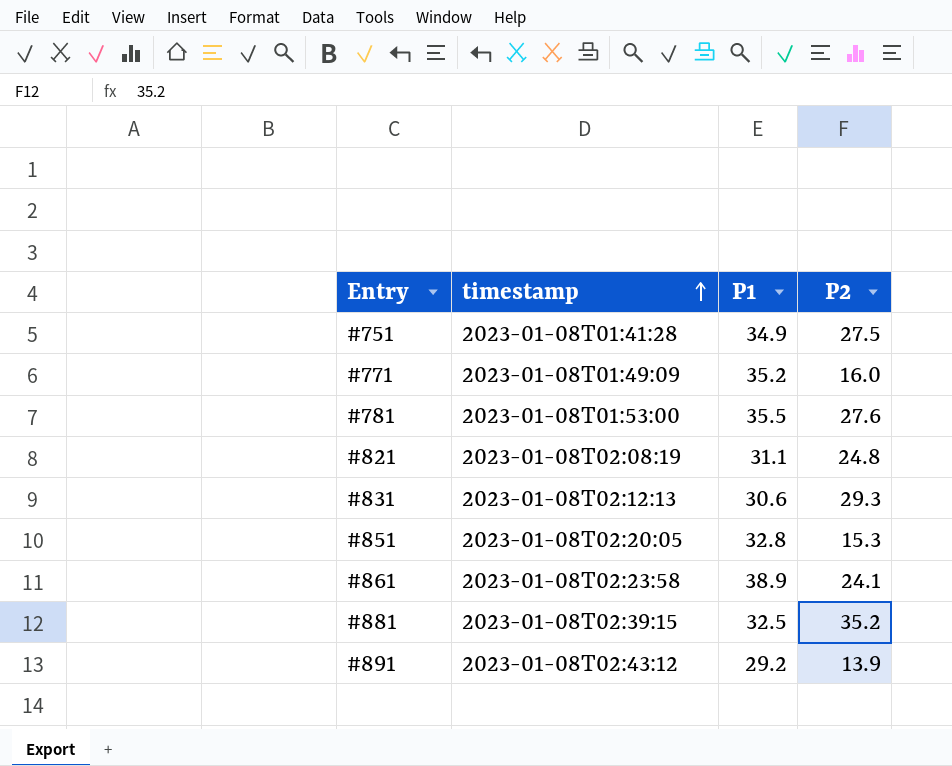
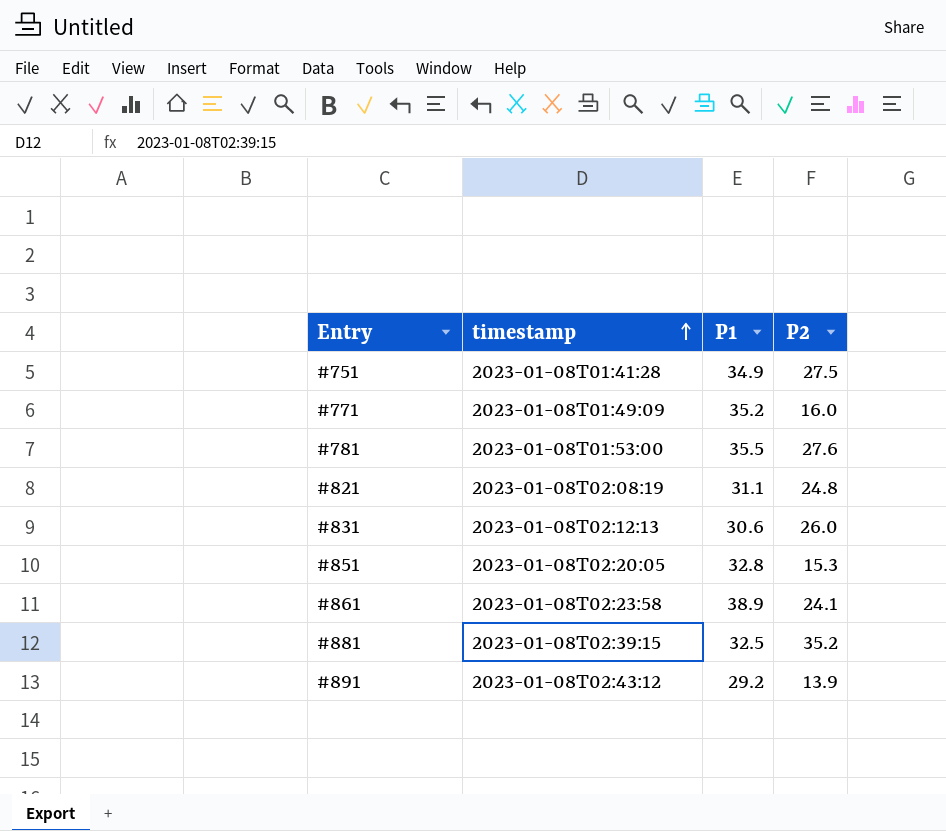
#831 | P2: 29.3 -> 26.0

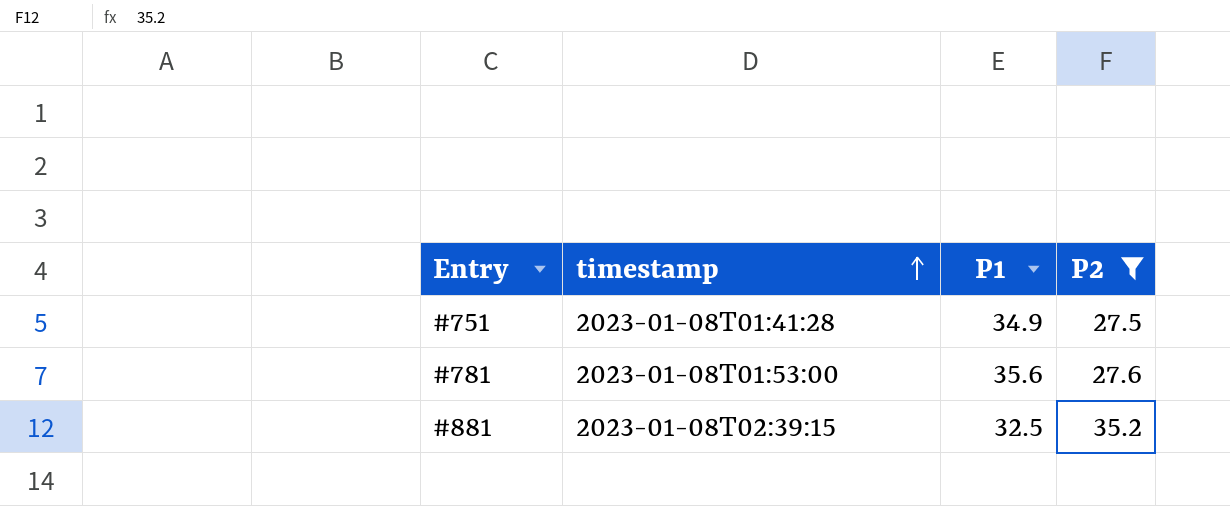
filter: none -> P2 >= 27.5
#781 | P1: 35.5 -> 35.6

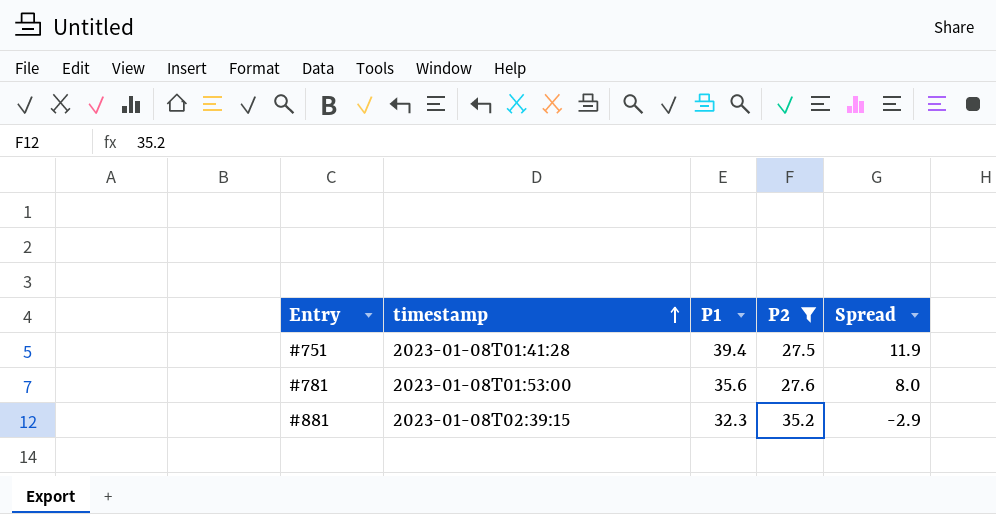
column Spread | formula: none -> [P1] - [P2]
#751 | P1: 34.9 -> 39.4
#881 | P1: 32.5 -> 32.3

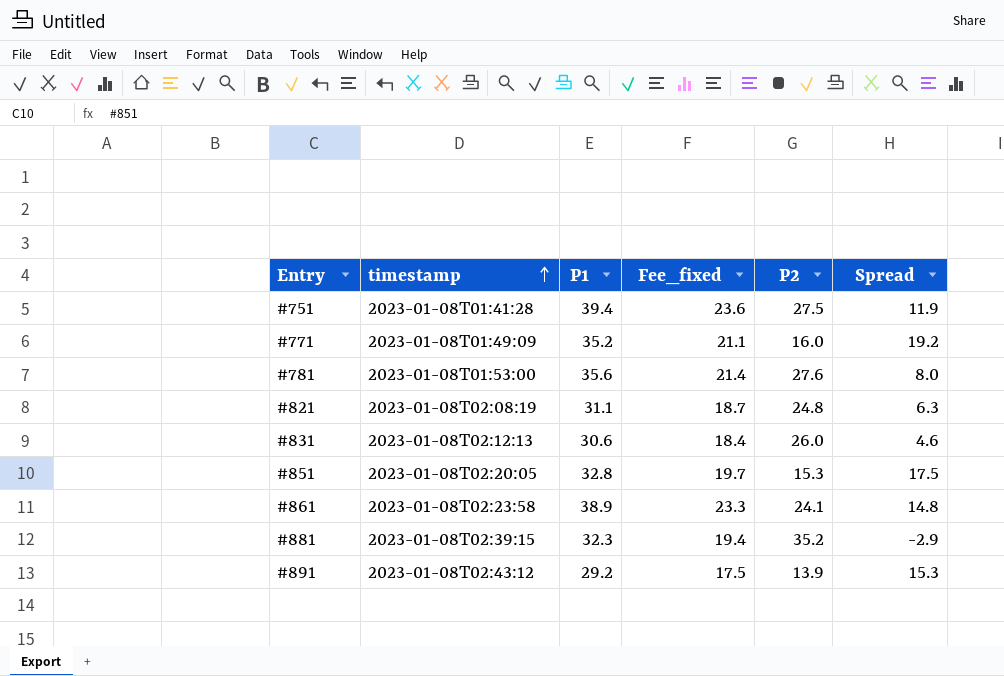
filter: P2 >= 27.5 -> none
column Fee_fixed | formula: none -> [P1] * 0.6

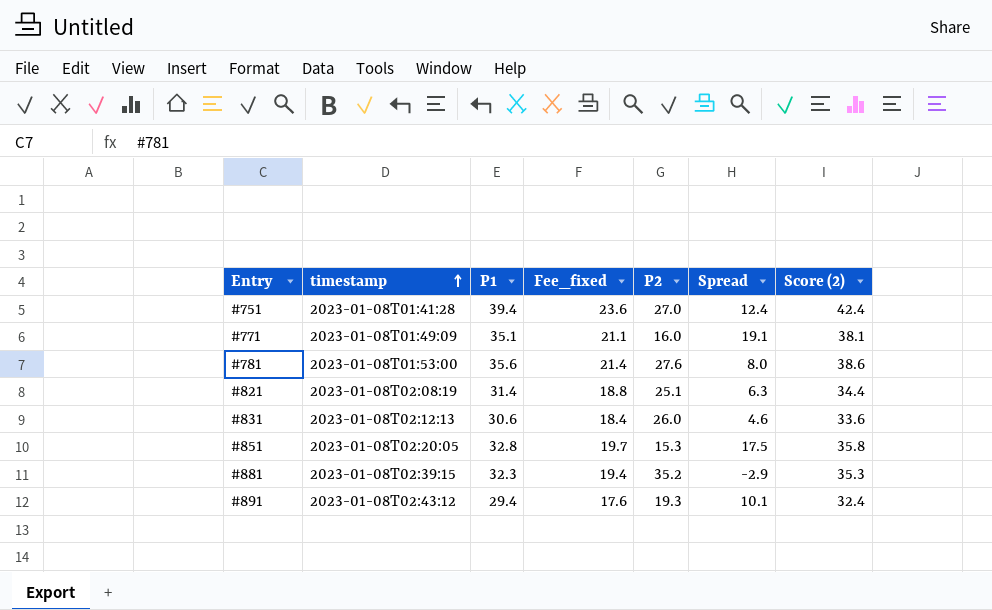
column Score (2) | formula: none -> [P1] + 3
row #861: 2023-01-08T02:23:58 | 38.9 | 23.3 | 24.1 | 14.8 -> none
#751 | P2: 27.5 -> 27.0
#751 | Spread: 11.9 -> 12.4
#771 | P1: 35.2 -> 35.1
#771 | Spread: 19.2 -> 19.1
#821 | P1: 31.1 -> 31.4
#821 | Fee_fixed: 18.7 -> 18.8
#821 | P2: 24.8 -> 25.1
#891 | P1: 29.2 -> 29.4
#891 | Fee_fixed: 17.5 -> 17.6
#891 | P2: 13.9 -> 19.3
#891 | Spread: 15.3 -> 10.1

